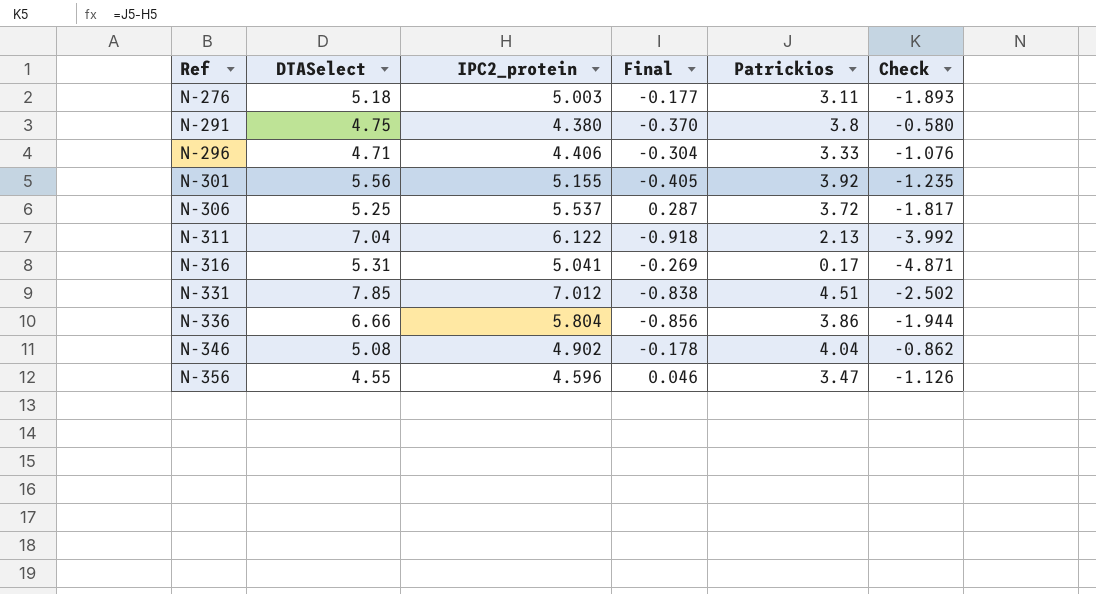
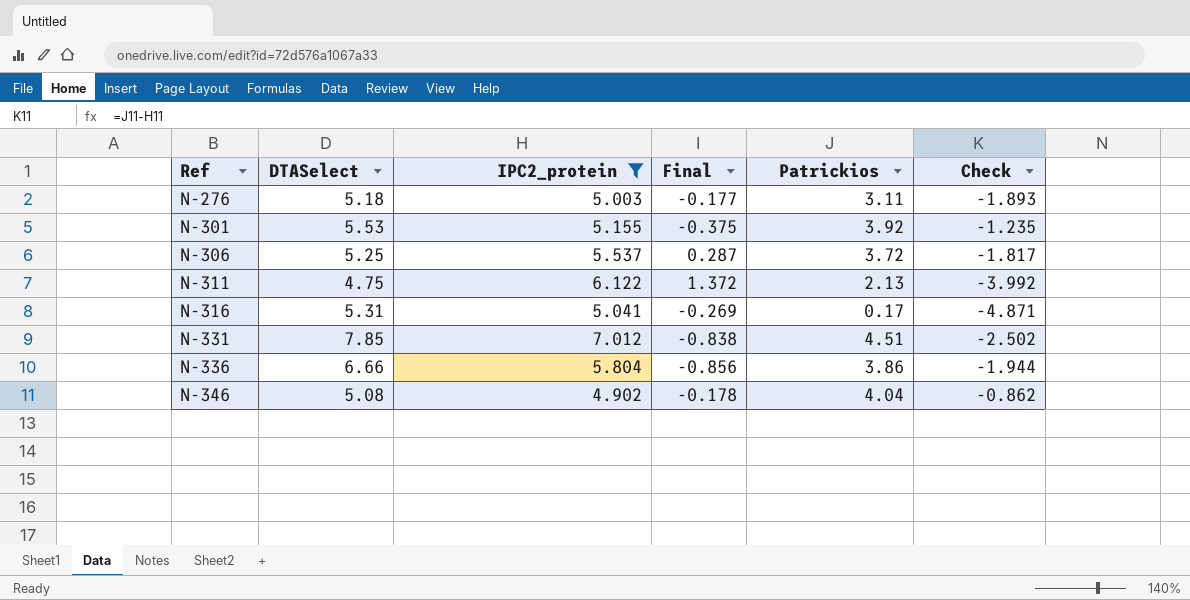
filter: none -> IPC2_protein >= 4.902
N-301 | DTASelect: 5.56 -> 5.53
N-301 | Final: -0.405 -> -0.375
N-311 | DTASelect: 7.04 -> 4.75
N-311 | Final: -0.918 -> 1.372

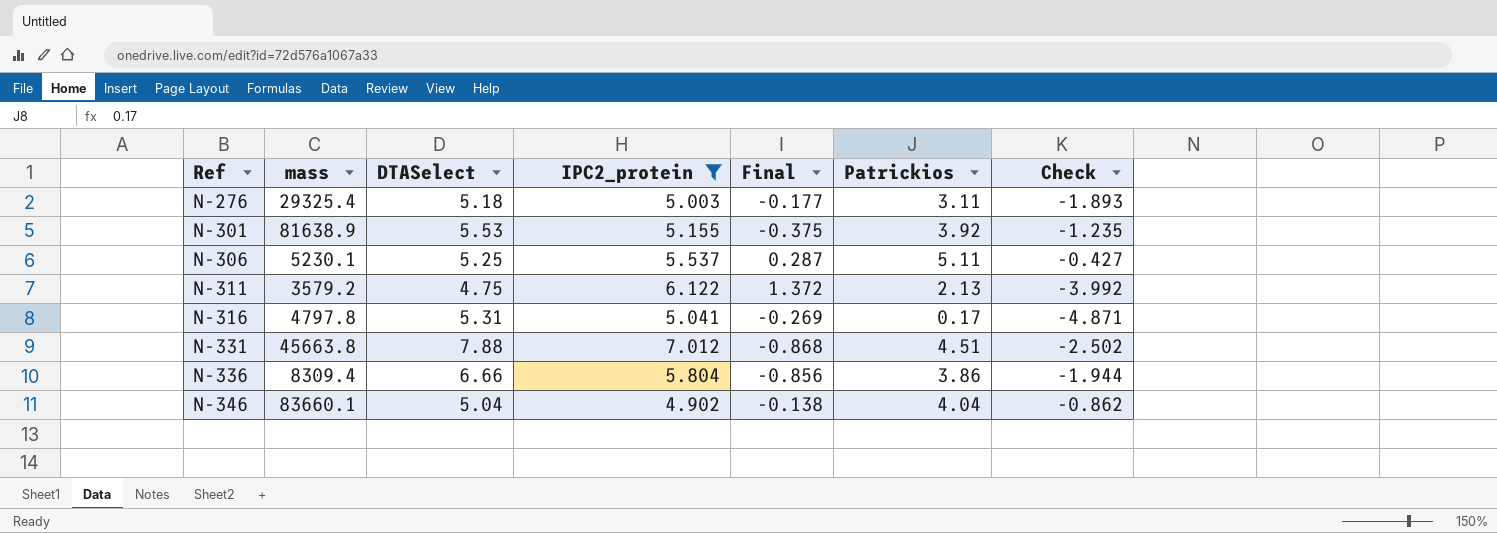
column mass | position: none -> 2
N-306 | Patrickios: 3.72 -> 5.11
N-306 | Check: -1.817 -> -0.427
N-331 | DTASelect: 7.85 -> 7.88
N-331 | Final: -0.838 -> -0.868
N-346 | DTASelect: 5.08 -> 5.04
N-346 | Final: -0.178 -> -0.138

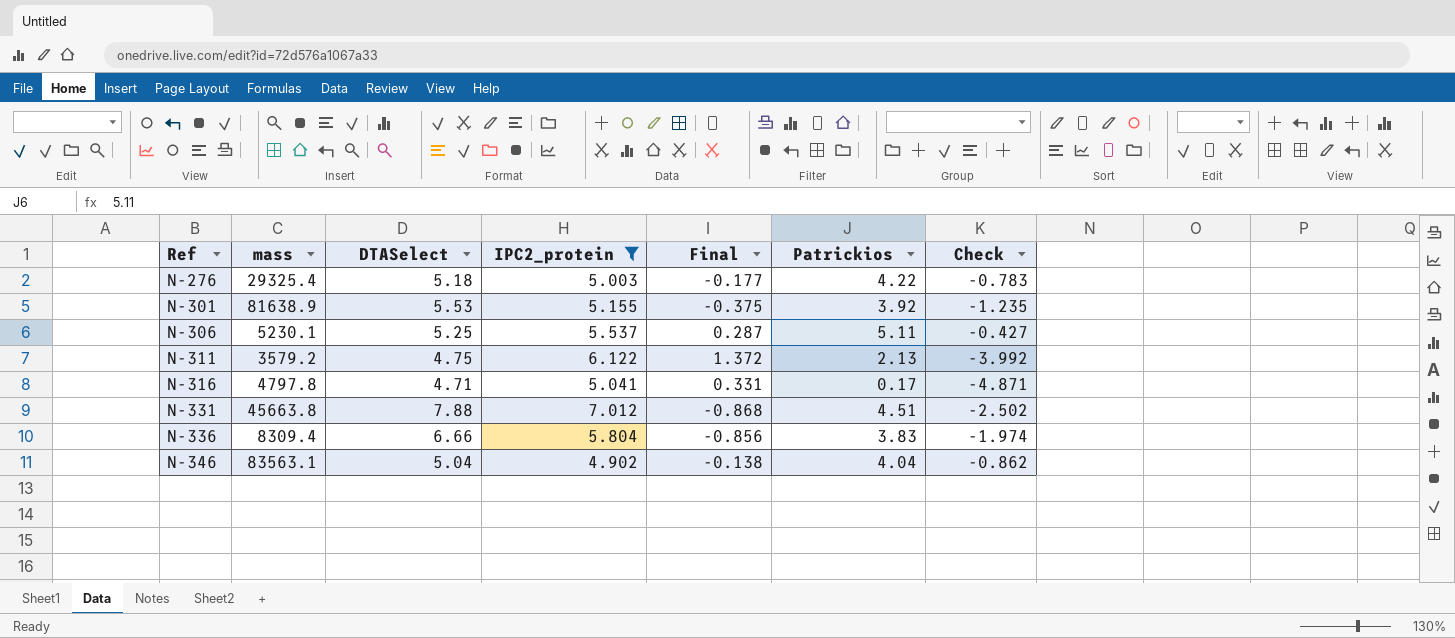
N-276 | Patrickios: 3.11 -> 4.22
N-276 | Check: -1.893 -> -0.783
N-316 | DTASelect: 5.31 -> 4.71
N-316 | Final: -0.269 -> 0.331
N-336 | Patrickios: 3.86 -> 3.83
N-336 | Check: -1.944 -> -1.974
N-346 | mass: 83660.1 -> 83563.1

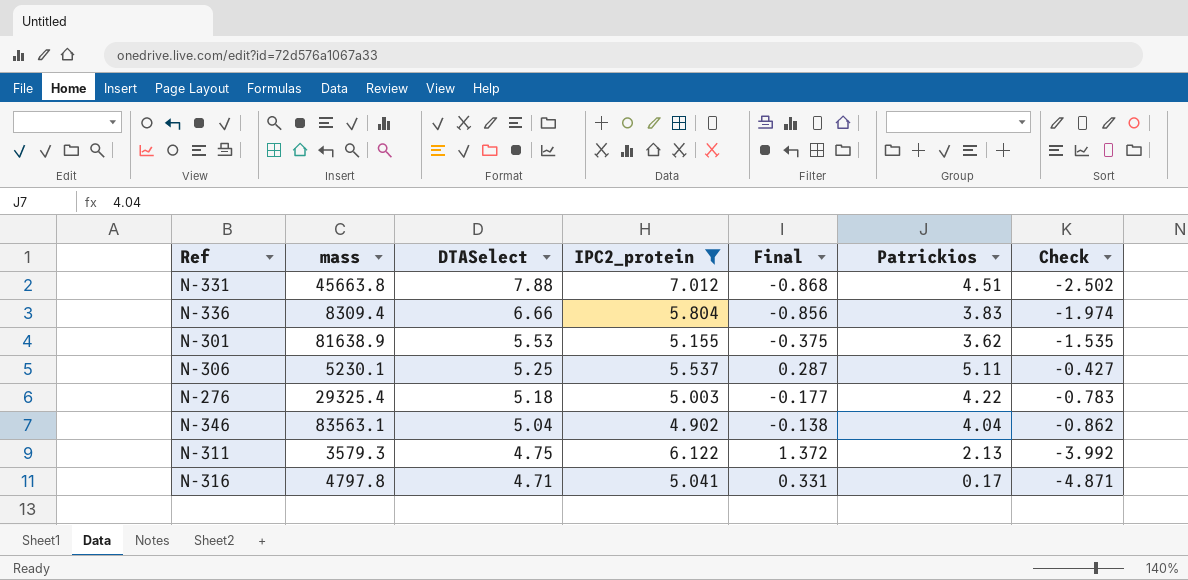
row order: Ref ascending -> DTASelect descending
N-301 | Patrickios: 3.92 -> 3.62
N-301 | Check: -1.235 -> -1.535
N-311 | mass: 3579.2 -> 3579.3

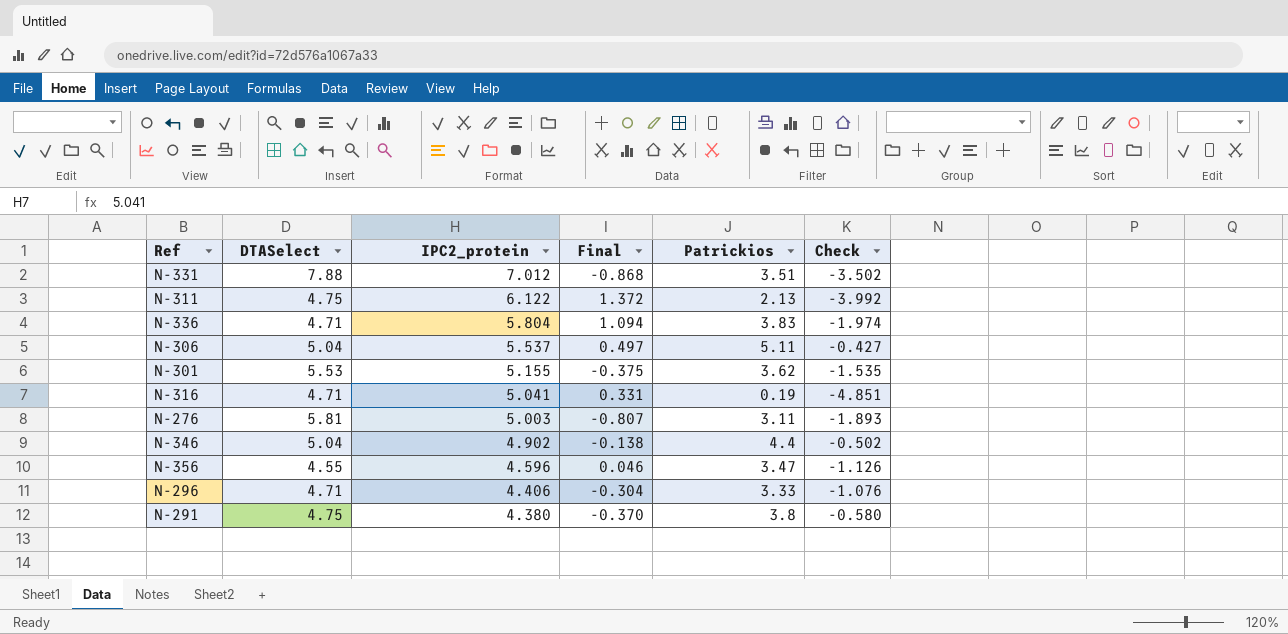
filter: IPC2_protein >= 4.902 -> none
row order: DTASelect descending -> IPC2_protein descending
column mass | position: 2 -> none
N-331 | Patrickios: 4.51 -> 3.51
N-331 | Check: -2.502 -> -3.502
N-336 | DTASelect: 6.66 -> 4.71
N-336 | Final: -0.856 -> 1.094
N-306 | DTASelect: 5.25 -> 5.04
N-306 | Final: 0.287 -> 0.497
N-316 | Patrickios: 0.17 -> 0.19
N-316 | Check: -4.871 -> -4.851
N-276 | DTASelect: 5.18 -> 5.81
N-276 | Final: -0.177 -> -0.807
N-276 | Patrickios: 4.22 -> 3.11
N-276 | Check: -0.783 -> -1.893
N-346 | Patrickios: 4.04 -> 4.4
N-346 | Check: -0.862 -> -0.502

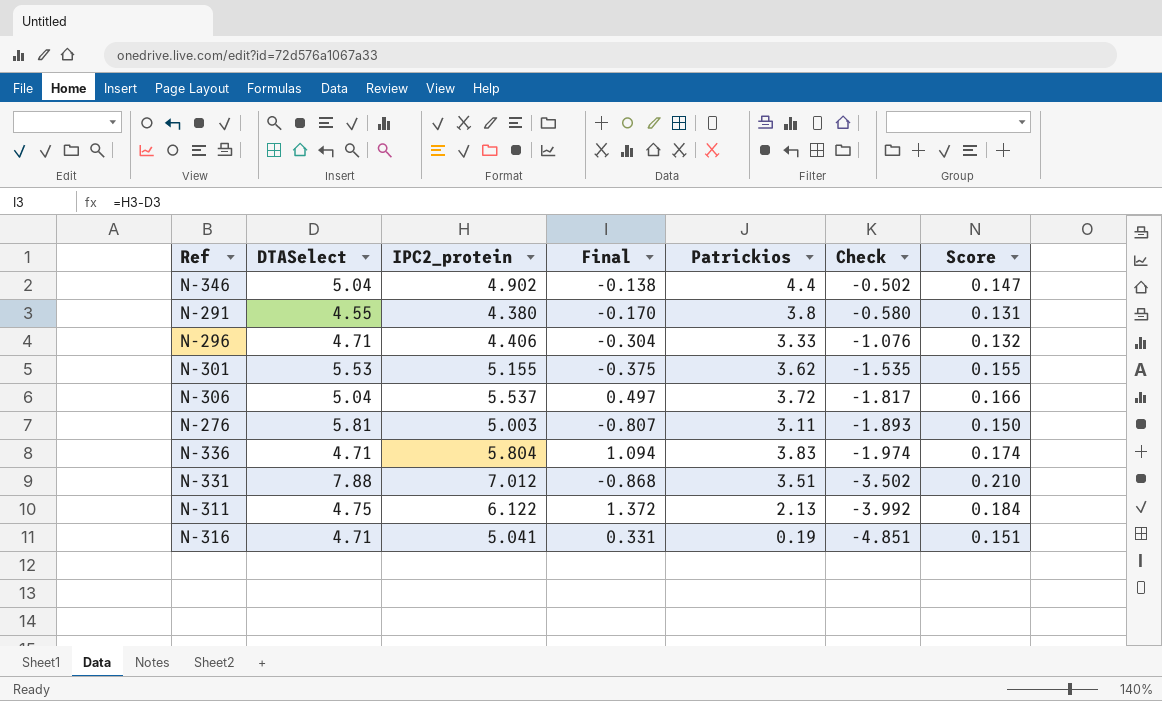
row order: IPC2_protein descending -> Check descending
column Score | formula: none -> [IPC2_protein] * 0.03
row N-356: 4.55 | 4.596 | 0.046 | 3.47 | -1.126 -> none
N-291 | DTASelect: 4.75 -> 4.55
N-291 | Final: -0.370 -> -0.170
N-306 | Patrickios: 5.11 -> 3.72
N-306 | Check: -0.427 -> -1.817

